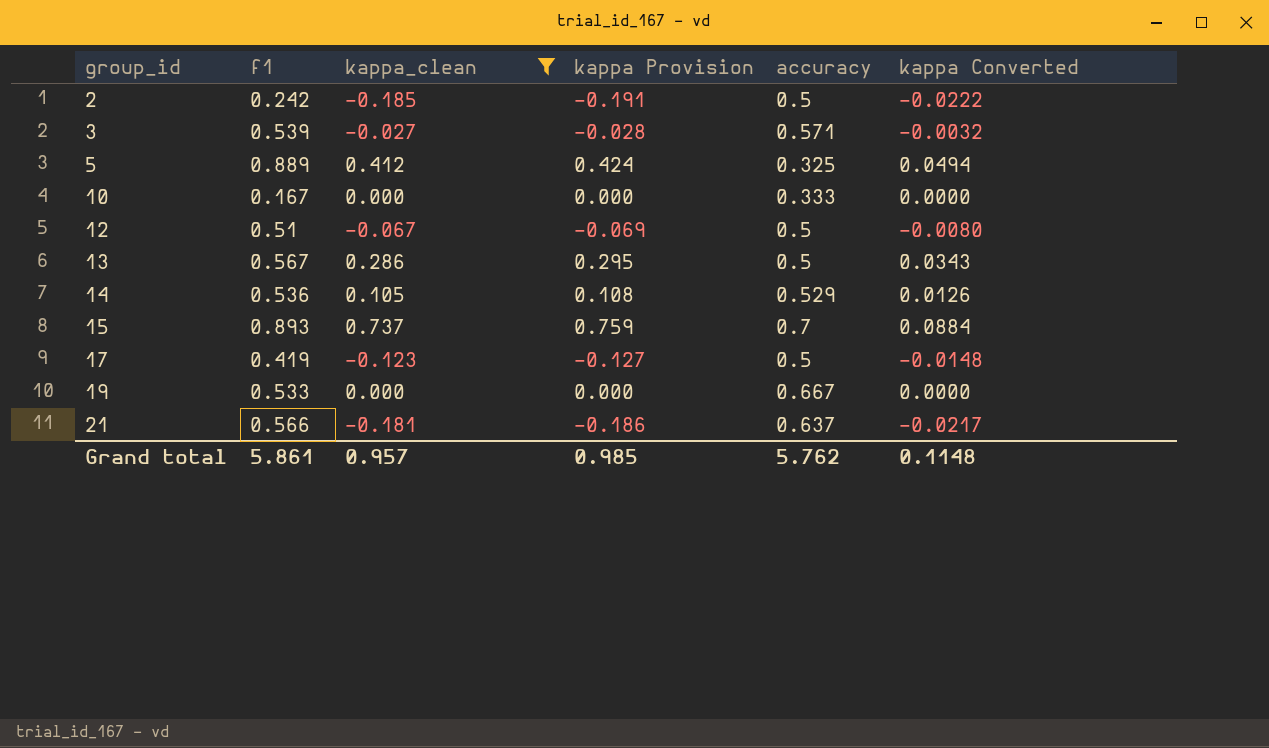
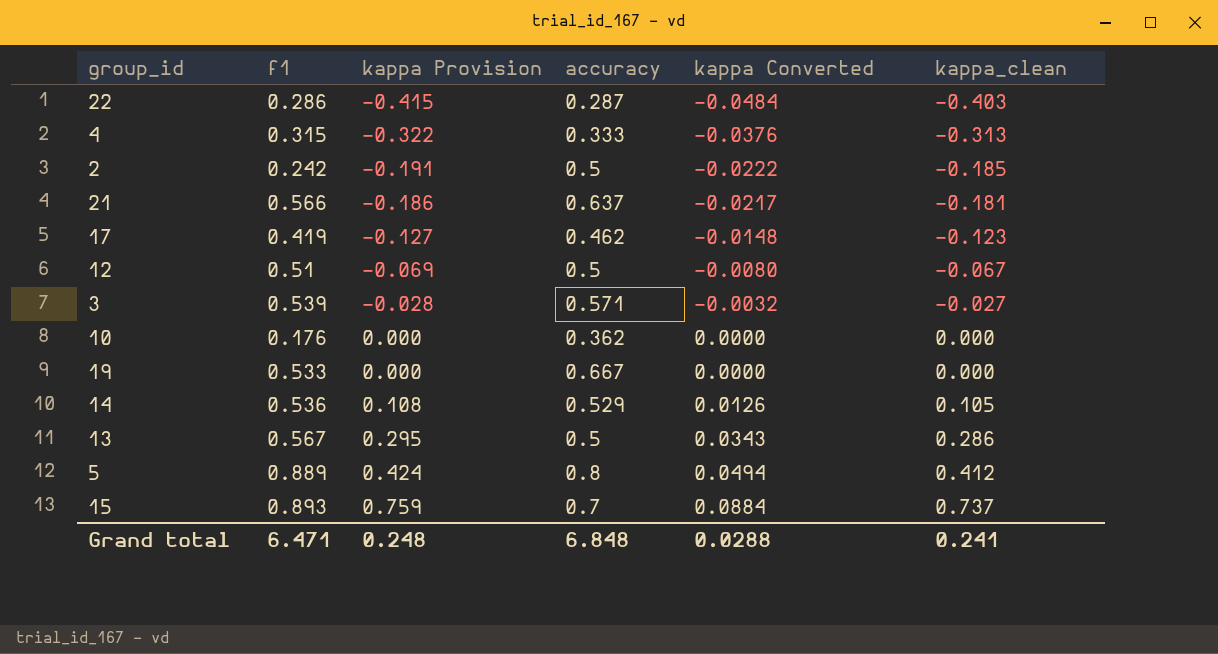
filter: kappa_clean >= -0.185 -> none
row order: group_id ascending -> kappa Provision ascending
column kappa_clean | position: 3 -> 6
17 | accuracy: 0.5 -> 0.462
10 | f1: 0.167 -> 0.176
10 | accuracy: 0.333 -> 0.362
5 | accuracy: 0.325 -> 0.8
Grand total | f1: 5.861 -> 6.471
Grand total | kappa Provision: 0.985 -> 0.248
Grand total | accuracy: 5.762 -> 6.848
Grand total | kappa Converted: 0.1148 -> 0.0288
Grand total | kappa_clean: 0.957 -> 0.241

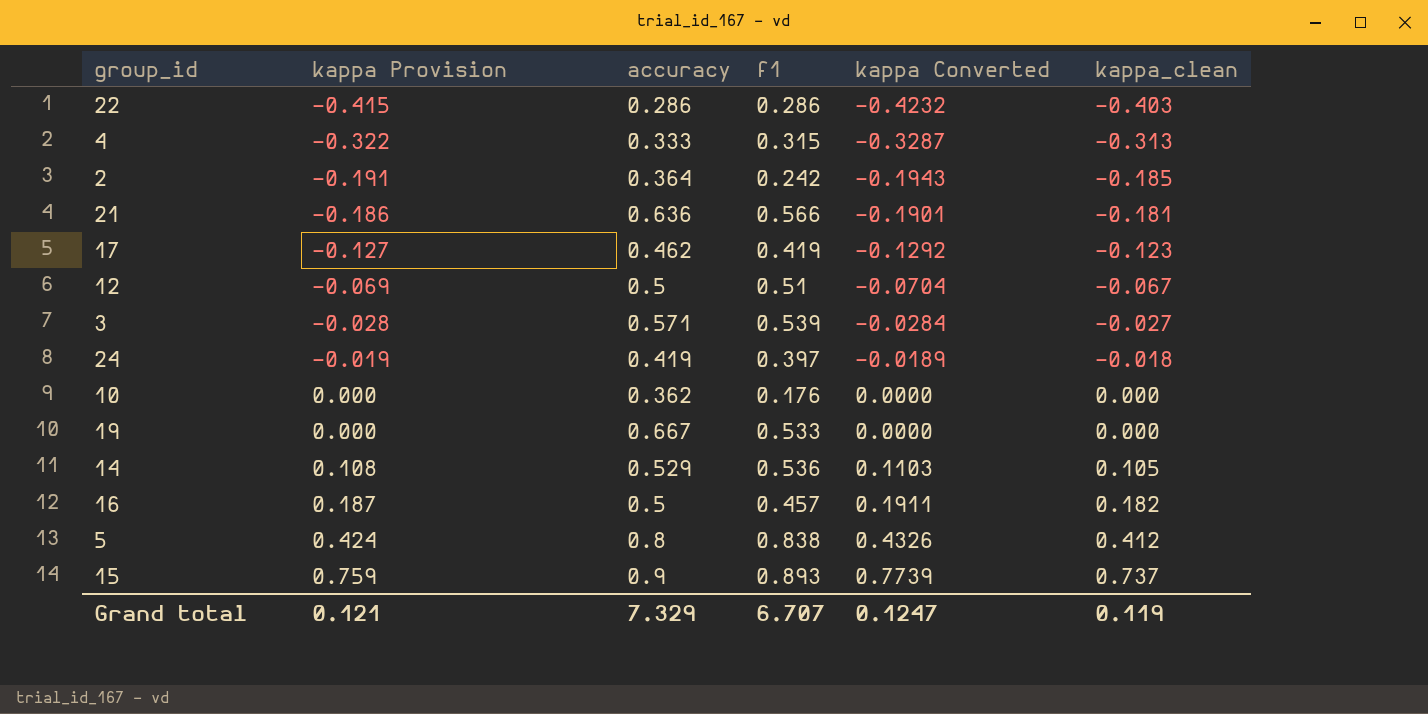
column f1 | position: 2 -> 4
column kappa Converted | formula: [kappa_clean] * 0.12 -> [kappa_clean] * 1.05
row 13: 0.567 | 0.295 | 0.5 | 0.0343 | 0.286 -> none
22 | accuracy: 0.287 -> 0.286
2 | accuracy: 0.5 -> 0.364
21 | accuracy: 0.637 -> 0.636
row 24: none -> -0.019 | 0.419 | 0.397 | -0.0189 | -0.018
row 16: none -> 0.187 | 0.5 | 0.457 | 0.1911 | 0.182
5 | f1: 0.889 -> 0.838
15 | accuracy: 0.7 -> 0.9
Grand total | kappa Provision: 0.248 -> 0.121
Grand total | accuracy: 6.848 -> 7.329
Grand total | f1: 6.471 -> 6.707
Grand total | kappa Converted: 0.0288 -> 0.1247
Grand total | kappa_clean: 0.241 -> 0.119

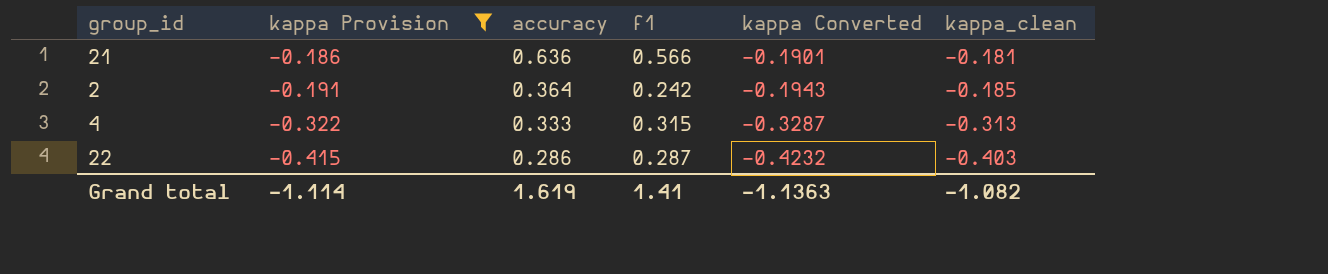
filter: none -> kappa Provision <= -0.186
row order: kappa Provision ascending -> kappa Provision descending
22 | f1: 0.286 -> 0.287
Grand total | kappa Provision: 0.121 -> -1.114
Grand total | accuracy: 7.329 -> 1.619
Grand total | f1: 6.707 -> 1.41
Grand total | kappa Converted: 0.1247 -> -1.1363
Grand total | kappa_clean: 0.119 -> -1.082

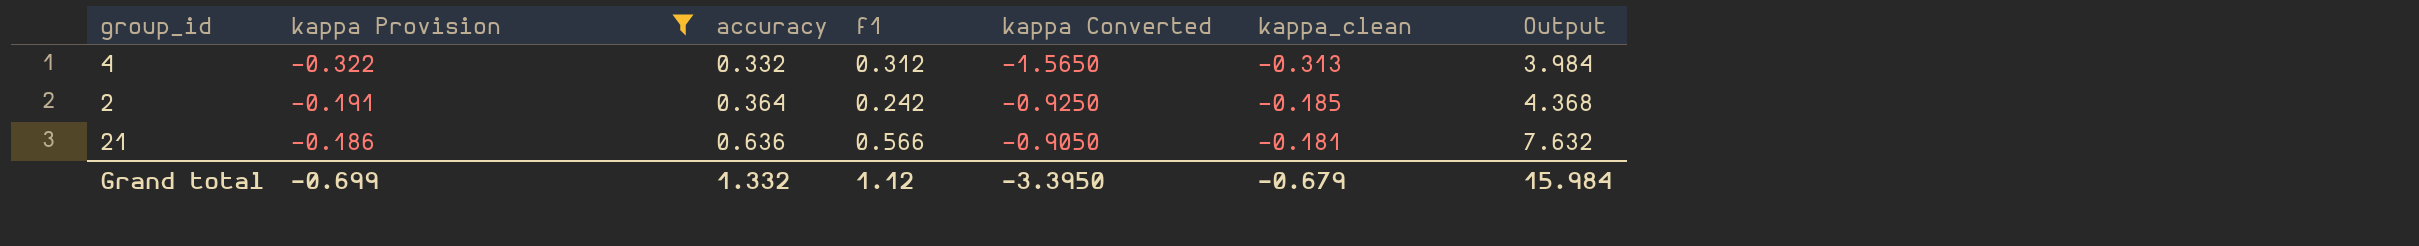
row order: kappa Provision descending -> kappa Provision ascending
column kappa Converted | formula: [kappa_clean] * 1.05 -> [kappa_clean] * 5
column Output | formula: none -> [accuracy] * 12
row 22: -0.415 | 0.286 | 0.287 | -0.4232 | -0.403 -> none
4 | accuracy: 0.333 -> 0.332
4 | f1: 0.315 -> 0.312
Grand total | kappa Provision: -1.114 -> -0.699
Grand total | accuracy: 1.619 -> 1.332
Grand total | f1: 1.41 -> 1.12
Grand total | kappa Converted: -1.1363 -> -3.3950
Grand total | kappa_clean: -1.082 -> -0.679

